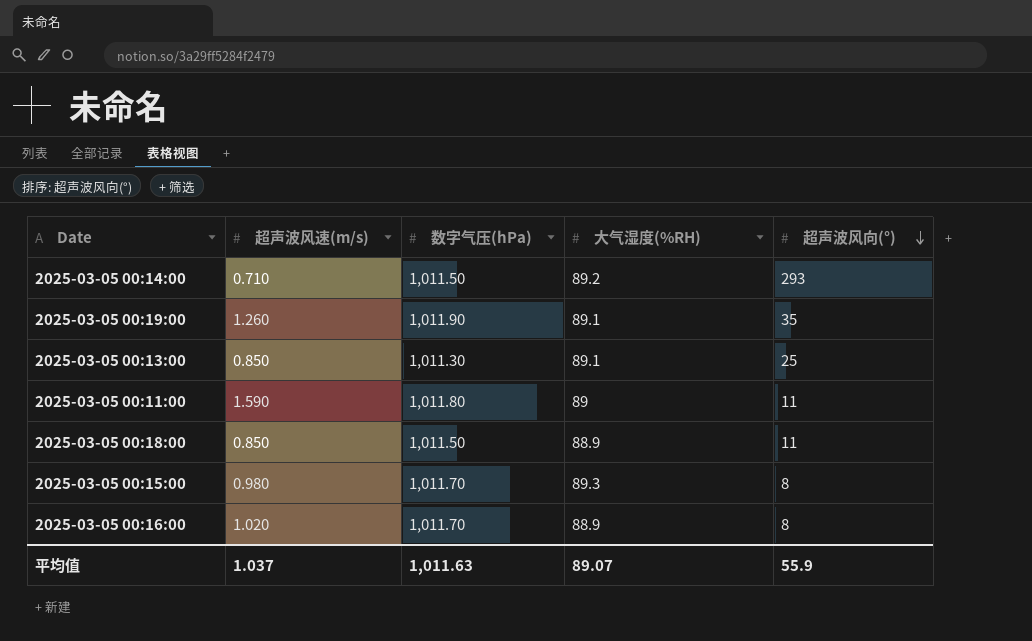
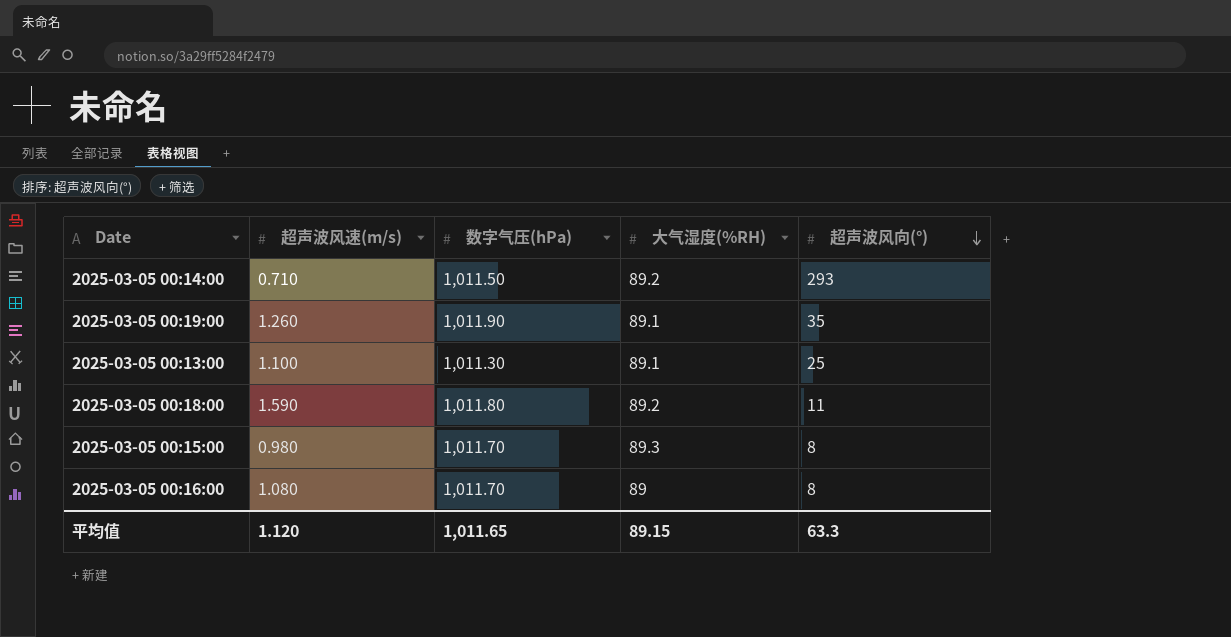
row 2025-03-05 00:11:00: 1.590 | 1,011.80 | 89 | 11 -> none
2025-03-05 00:13:00 | 超声波风速(m/s): 0.850 -> 1.100
2025-03-05 00:18:00 | 超声波风速(m/s): 0.850 -> 1.590
2025-03-05 00:18:00 | 数字气压(hPa): 1,011.50 -> 1,011.80
2025-03-05 00:18:00 | 大气湿度(%RH): 88.9 -> 89.2
2025-03-05 00:16:00 | 超声波风速(m/s): 1.020 -> 1.080
2025-03-05 00:16:00 | 大气湿度(%RH): 88.9 -> 89
平均值 | 超声波风速(m/s): 1.037 -> 1.120
平均值 | 数字气压(hPa): 1,011.63 -> 1,011.65
平均值 | 大气湿度(%RH): 89.07 -> 89.15
平均值 | 超声波风向(°): 55.9 -> 63.3

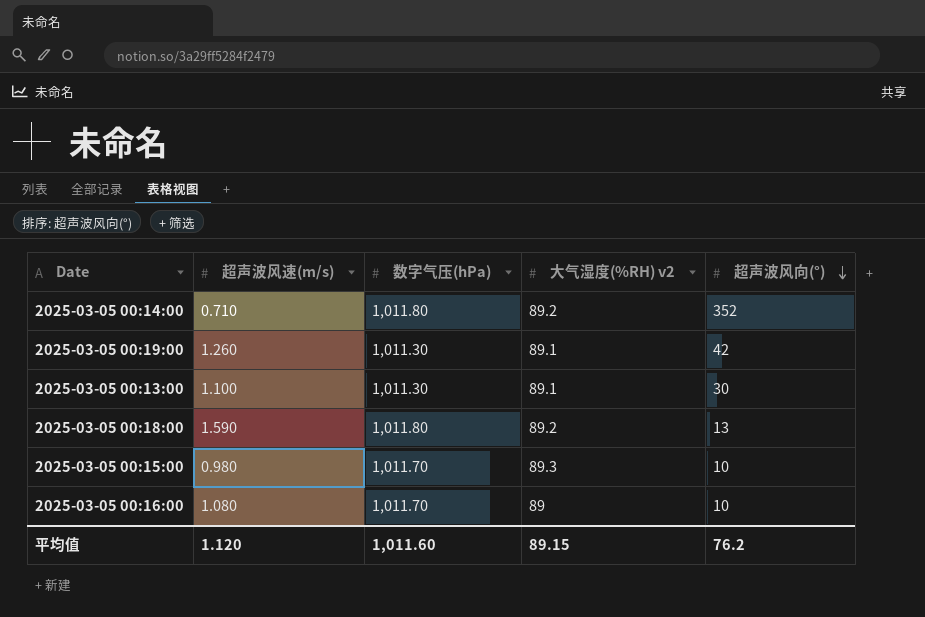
column name: 大气湿度(%RH) -> 大气湿度(%RH) v2
2025-03-05 00:14:00 | 数字气压(hPa): 1,011.50 -> 1,011.80
2025-03-05 00:14:00 | 超声波风向(°): 293 -> 352
2025-03-05 00:19:00 | 数字气压(hPa): 1,011.90 -> 1,011.30
2025-03-05 00:19:00 | 超声波风向(°): 35 -> 42
2025-03-05 00:13:00 | 超声波风向(°): 25 -> 30
2025-03-05 00:18:00 | 超声波风向(°): 11 -> 13
2025-03-05 00:15:00 | 超声波风向(°): 8 -> 10
2025-03-05 00:16:00 | 超声波风向(°): 8 -> 10
平均值 | 数字气压(hPa): 1,011.65 -> 1,011.60
平均值 | 超声波风向(°): 63.3 -> 76.2

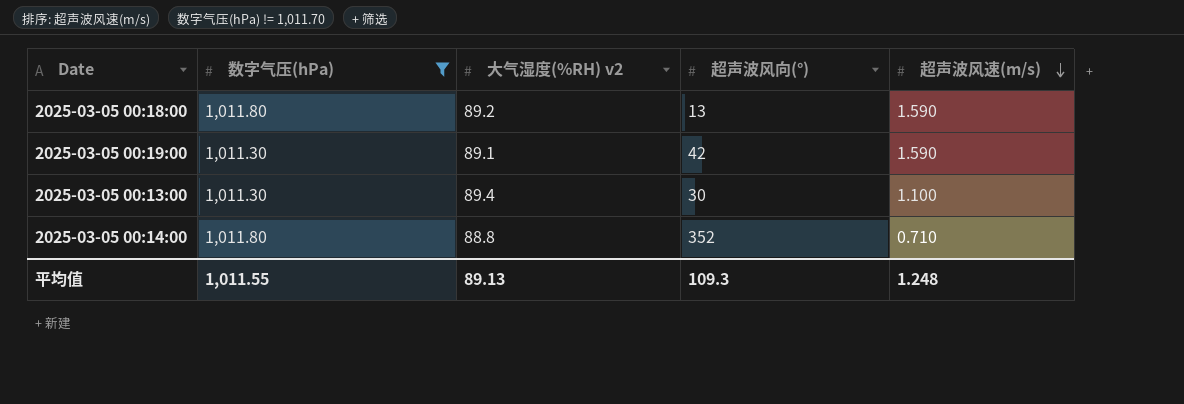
filter: none -> 数字气压(hPa) != 1,011.70
row order: 超声波风向(°) descending -> 超声波风速(m/s) descending
column 超声波风速(m/s) | position: 2 -> 5
2025-03-05 00:19:00 | 超声波风速(m/s): 1.260 -> 1.590
2025-03-05 00:13:00 | 大气湿度(%RH) v2: 89.1 -> 89.4
2025-03-05 00:14:00 | 大气湿度(%RH) v2: 89.2 -> 88.8
平均值 | 数字气压(hPa): 1,011.60 -> 1,011.55
平均值 | 大气湿度(%RH) v2: 89.15 -> 89.13
平均值 | 超声波风向(°): 76.2 -> 109.3
平均值 | 超声波风速(m/s): 1.120 -> 1.248

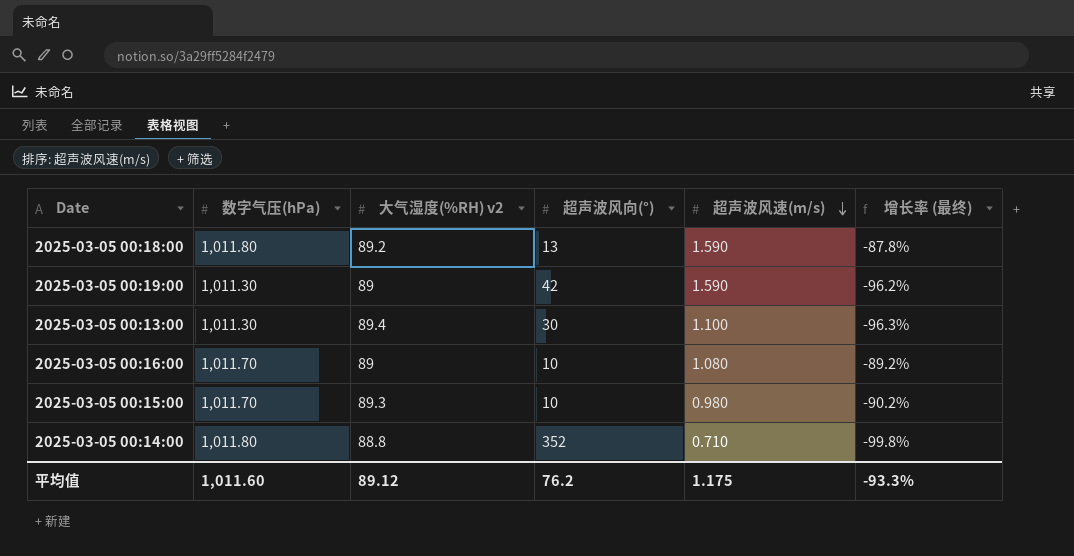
filter: 数字气压(hPa) != 1,011.70 -> none
column 增长率 (最终) | formula: none -> ([超声波风速(m/s)] - [超声波风向(°)]) / [超声波风向(°)]
2025-03-05 00:19:00 | 大气湿度(%RH) v2: 89.1 -> 89
平均值 | 数字气压(hPa): 1,011.55 -> 1,011.60
平均值 | 大气湿度(%RH) v2: 89.13 -> 89.12
平均值 | 超声波风向(°): 109.3 -> 76.2
平均值 | 超声波风速(m/s): 1.248 -> 1.175

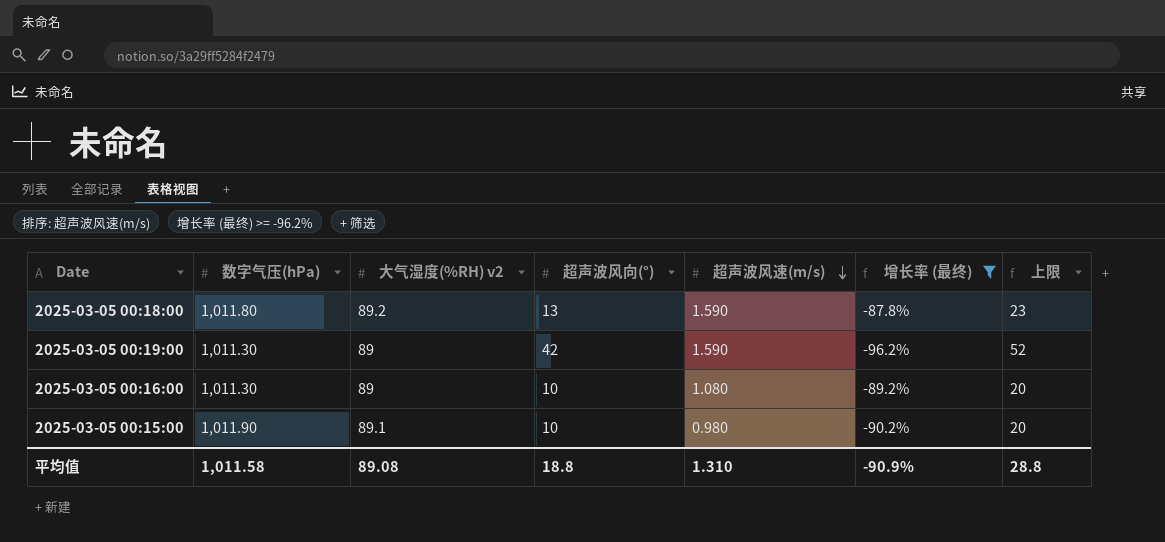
filter: none -> 增长率 (最终) >= -96.2%
column 上限 | formula: none -> [超声波风向(°)] + 10
2025-03-05 00:16:00 | 数字气压(hPa): 1,011.70 -> 1,011.30
2025-03-05 00:15:00 | 数字气压(hPa): 1,011.70 -> 1,011.90
2025-03-05 00:15:00 | 大气湿度(%RH) v2: 89.3 -> 89.1
平均值 | 数字气压(hPa): 1,011.60 -> 1,011.58
平均值 | 大气湿度(%RH) v2: 89.12 -> 89.08
平均值 | 超声波风向(°): 76.2 -> 18.8
平均值 | 超声波风速(m/s): 1.175 -> 1.310
平均值 | 增长率 (最终): -93.3% -> -90.9%

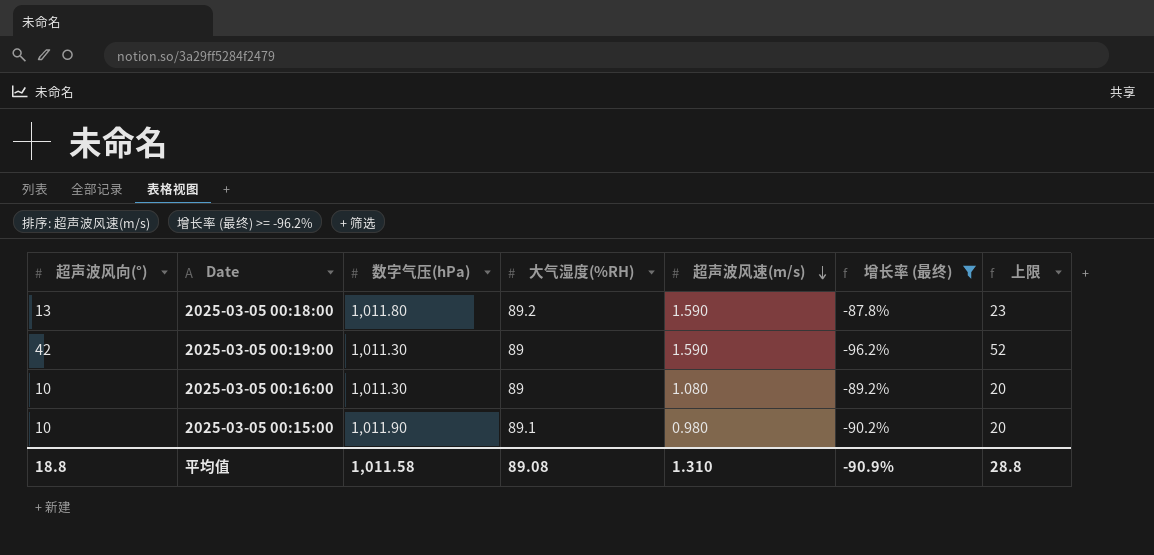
column 超声波风向(°) | position: 4 -> 1
column name: 大气湿度(%RH) v2 -> 大气湿度(%RH)

